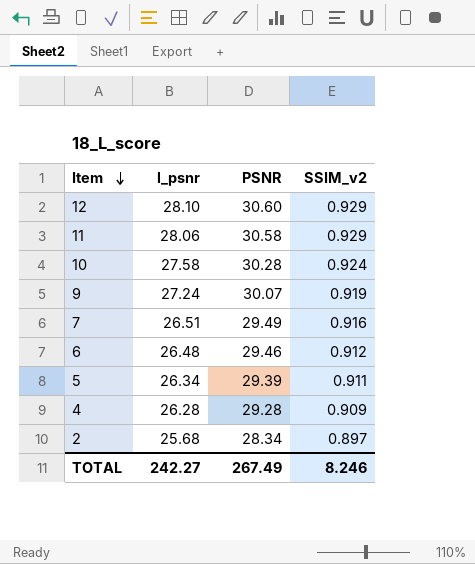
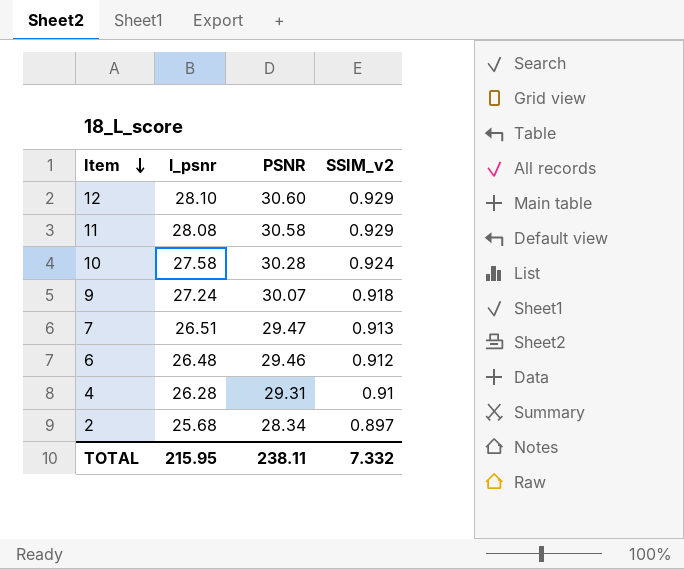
row 5: 26.34 | 29.39 | 0.911 -> none
11 | l_psnr: 28.06 -> 28.08
9 | SSIM_v2: 0.919 -> 0.918
7 | PSNR: 29.49 -> 29.47
7 | SSIM_v2: 0.916 -> 0.913
4 | PSNR: 29.28 -> 29.31
4 | SSIM_v2: 0.909 -> 0.91
TOTAL | l_psnr: 242.27 -> 215.95
TOTAL | PSNR: 267.49 -> 238.11
TOTAL | SSIM_v2: 8.246 -> 7.332

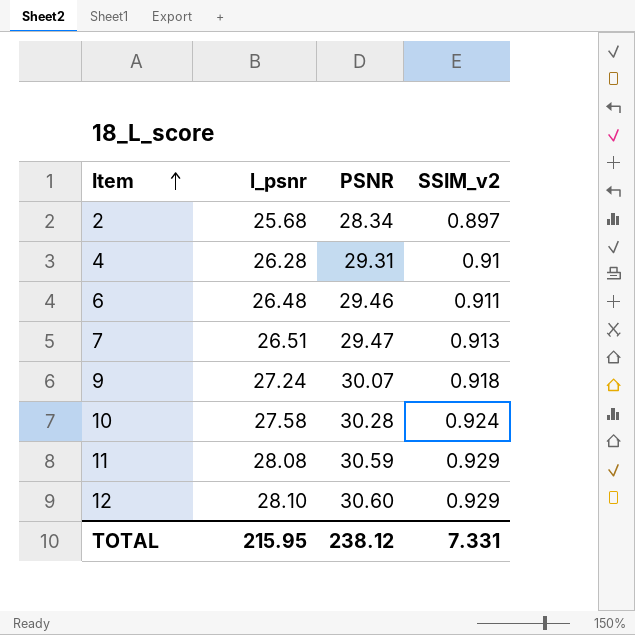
row order: Item descending -> Item ascending
6 | SSIM_v2: 0.912 -> 0.911
11 | PSNR: 30.58 -> 30.59
TOTAL | PSNR: 238.11 -> 238.12
TOTAL | SSIM_v2: 7.332 -> 7.331

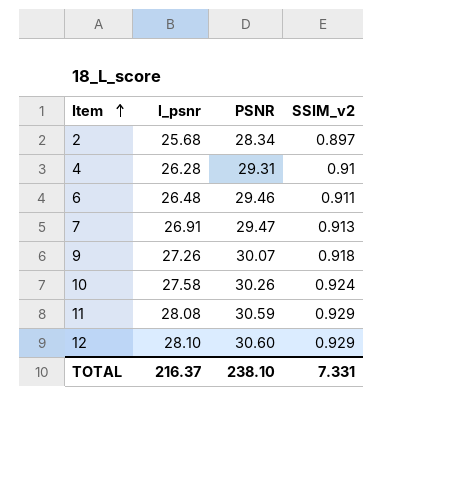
7 | l_psnr: 26.51 -> 26.91
9 | l_psnr: 27.24 -> 27.26
10 | PSNR: 30.28 -> 30.26
TOTAL | l_psnr: 215.95 -> 216.37
TOTAL | PSNR: 238.12 -> 238.10

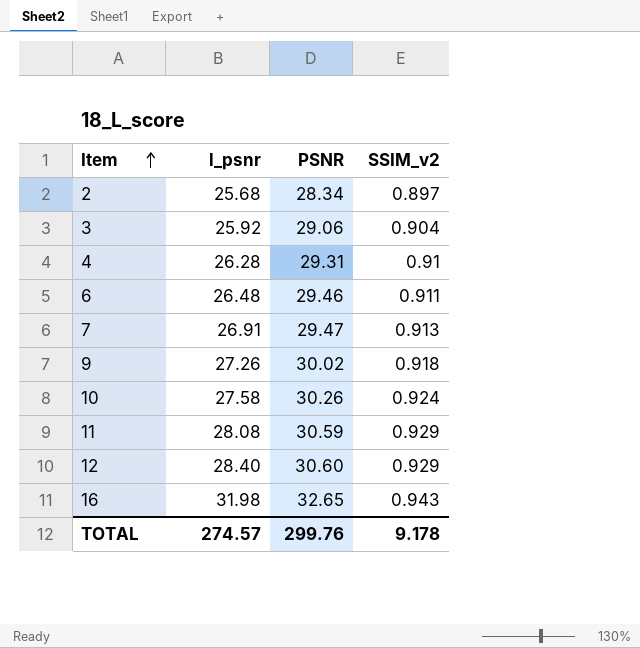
row 3: none -> 25.92 | 29.06 | 0.904
9 | PSNR: 30.07 -> 30.02
12 | l_psnr: 28.10 -> 28.40
row 16: none -> 31.98 | 32.65 | 0.943
TOTAL | l_psnr: 216.37 -> 274.57
TOTAL | PSNR: 238.10 -> 299.76
TOTAL | SSIM_v2: 7.331 -> 9.178

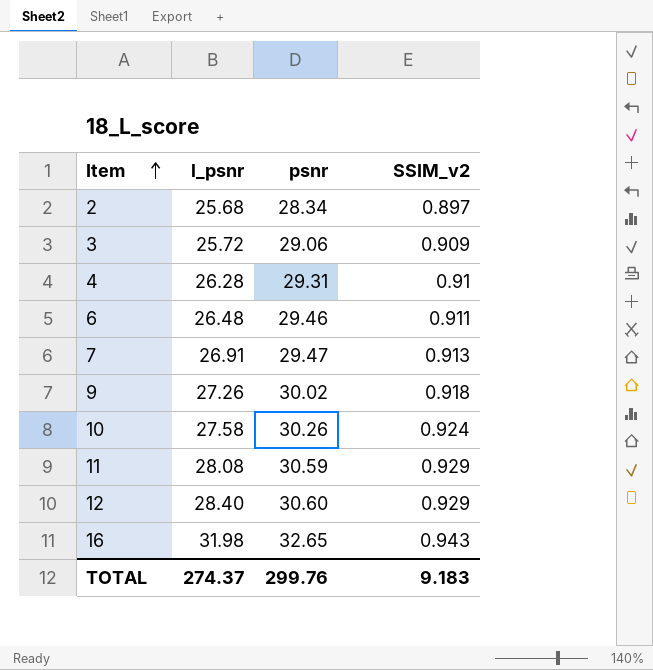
column name: PSNR -> psnr
3 | l_psnr: 25.92 -> 25.72
3 | SSIM_v2: 0.904 -> 0.909
TOTAL | l_psnr: 274.57 -> 274.37
TOTAL | SSIM_v2: 9.178 -> 9.183

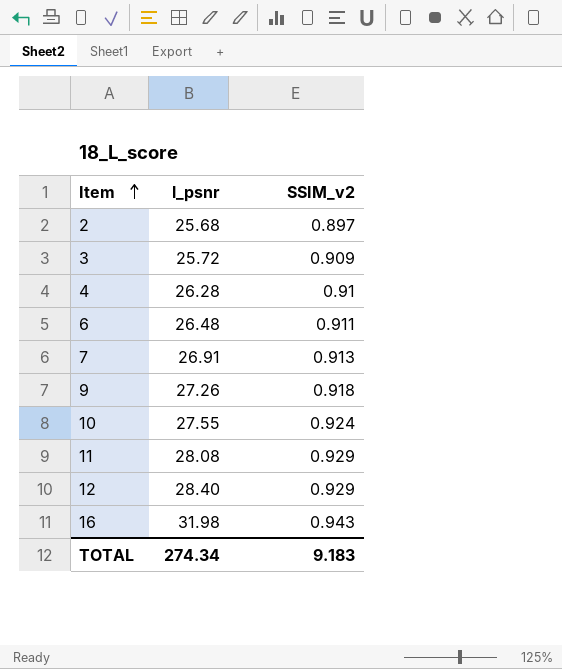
column psnr | position: 3 -> none
10 | l_psnr: 27.58 -> 27.55
TOTAL | l_psnr: 274.37 -> 274.34

